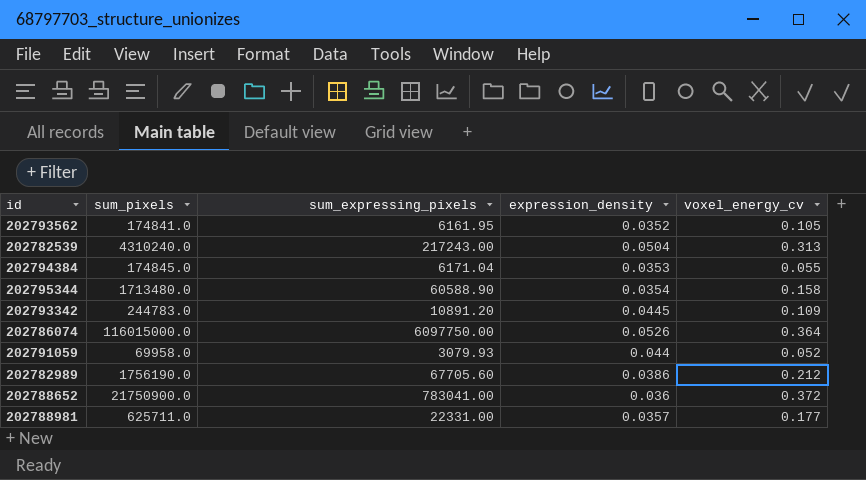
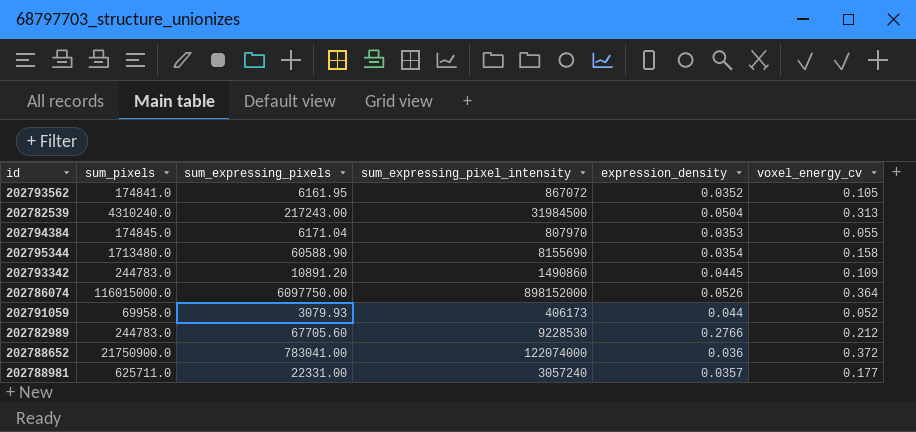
column sum_expressing_pixel_intensity | position: none -> 4
202782989 | sum_pixels: 1756190.0 -> 244783.0
202782989 | expression_density: 0.0386 -> 0.2766

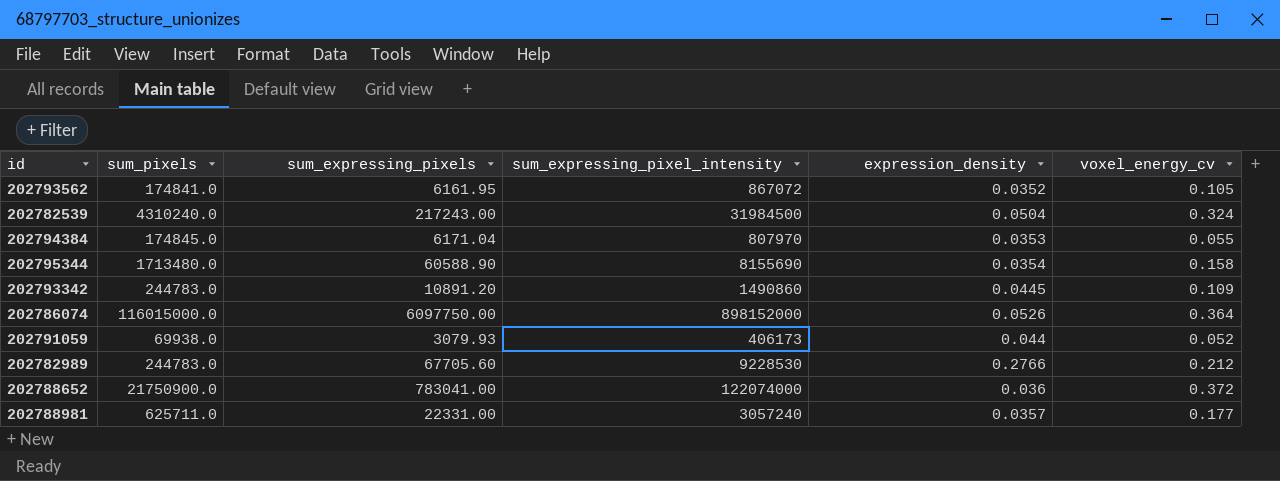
202782539 | voxel_energy_cv: 0.313 -> 0.324
202791059 | sum_pixels: 69958.0 -> 69938.0

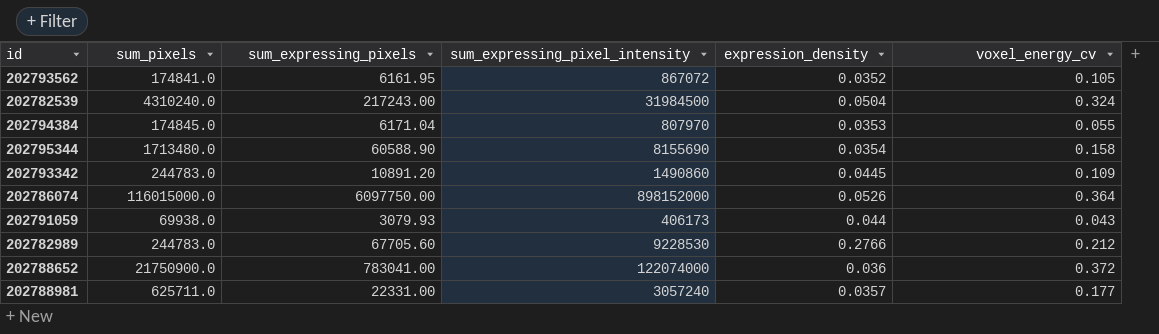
202791059 | voxel_energy_cv: 0.052 -> 0.043

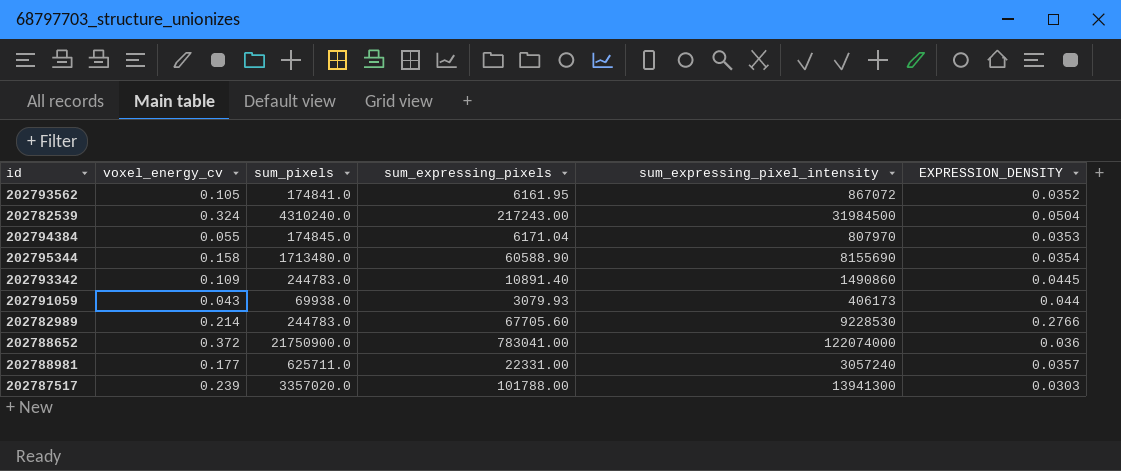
column voxel_energy_cv | position: 6 -> 2
column name: expression_density -> EXPRESSION_DENSITY
row 202786074: 116015000.0 | 6097750.00 | 898152000 | 0.0526 | 0.364 -> none
202793342 | sum_expressing_pixels: 10891.20 -> 10891.40
202782989 | voxel_energy_cv: 0.212 -> 0.214
row 202787517: none -> 0.239 | 3357020.0 | 101788.00 | 13941300 | 0.0303

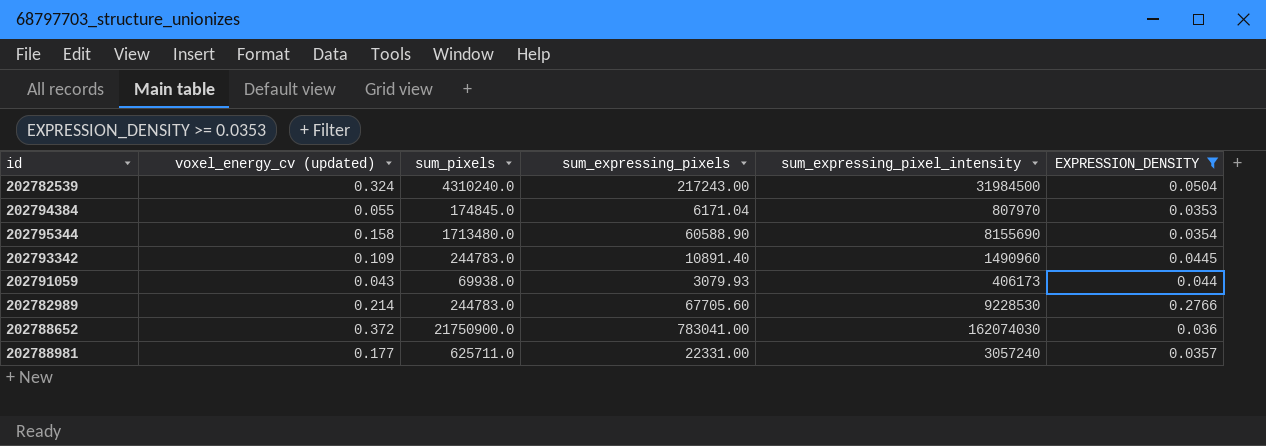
filter: none -> EXPRESSION_DENSITY >= 0.0353
column name: voxel_energy_cv -> voxel_energy_cv (updated)
202793342 | sum_expressing_pixel_intensity: 1490860 -> 1490960
202788652 | sum_expressing_pixel_intensity: 122074000 -> 162074030

